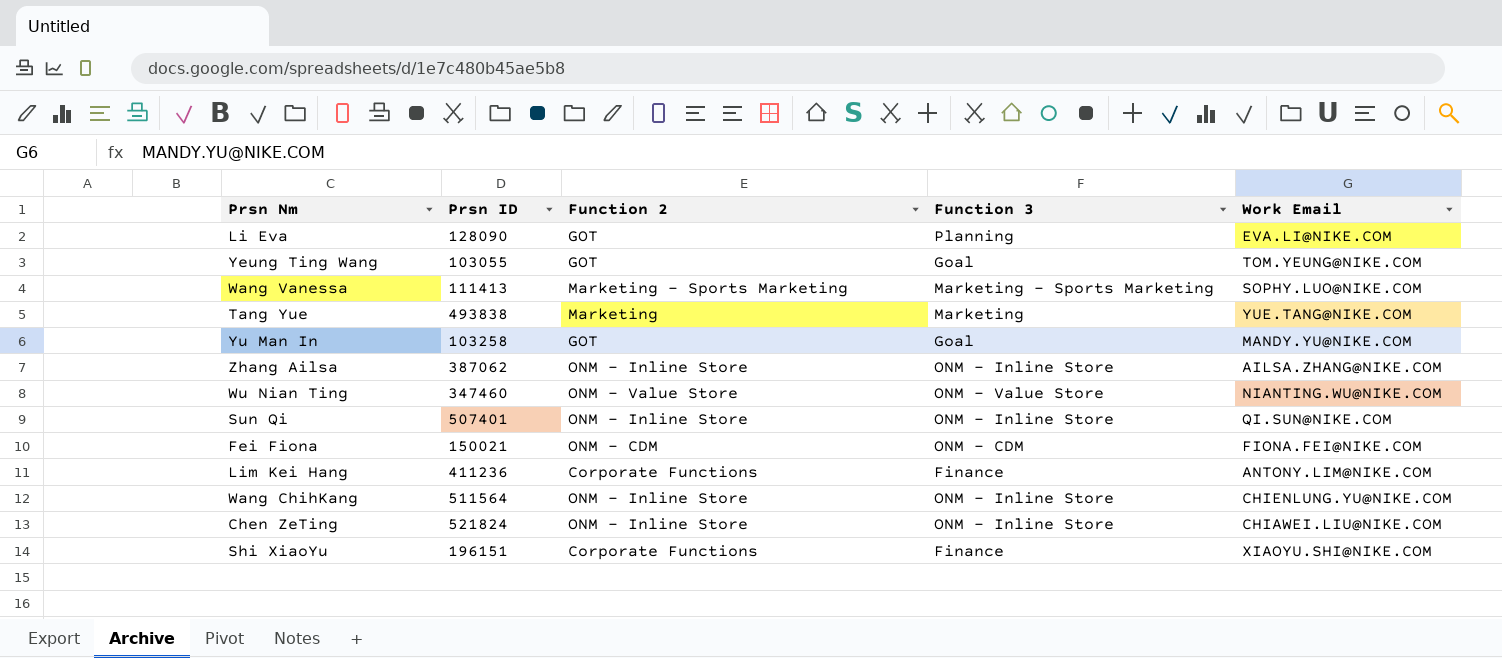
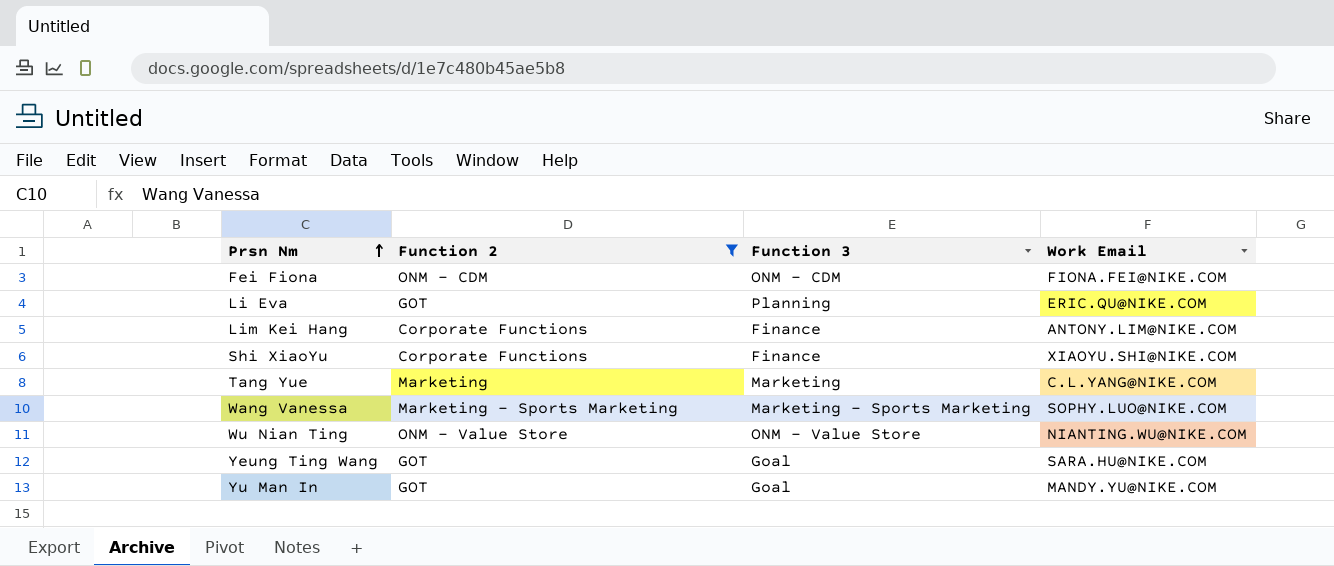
filter: none -> Function 2 != ONM - Inline Store
row order: none -> Prsn Nm ascending
column Prsn ID | position: 2 -> none
Li Eva | Work Email: EVA.LI@NIKE.COM -> ERIC.QU@NIKE.COM
Tang Yue | Work Email: YUE.TANG@NIKE.COM -> C.L.YANG@NIKE.COM
Yeung Ting Wang | Work Email: TOM.YEUNG@NIKE.COM -> SARA.HU@NIKE.COM

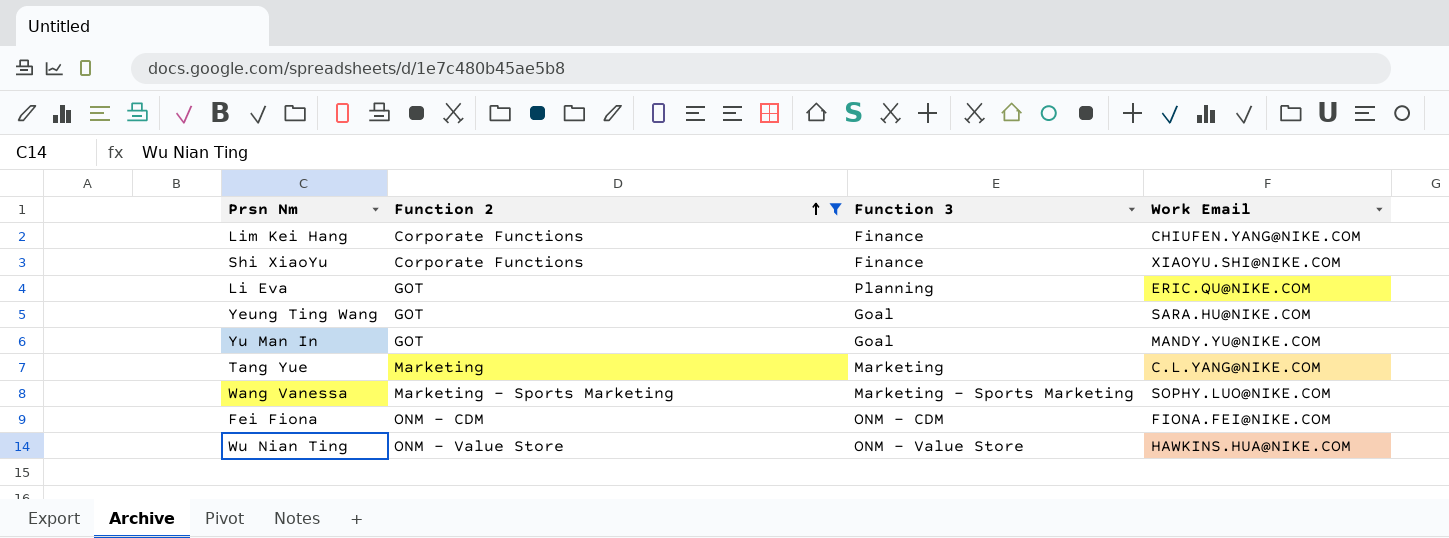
row order: Prsn Nm ascending -> Function 2 ascending
Lim Kei Hang | Work Email: ANTONY.LIM@NIKE.COM -> CHIUFEN.YANG@NIKE.COM
Wu Nian Ting | Work Email: NIANTING.WU@NIKE.COM -> HAWKINS.HUA@NIKE.COM

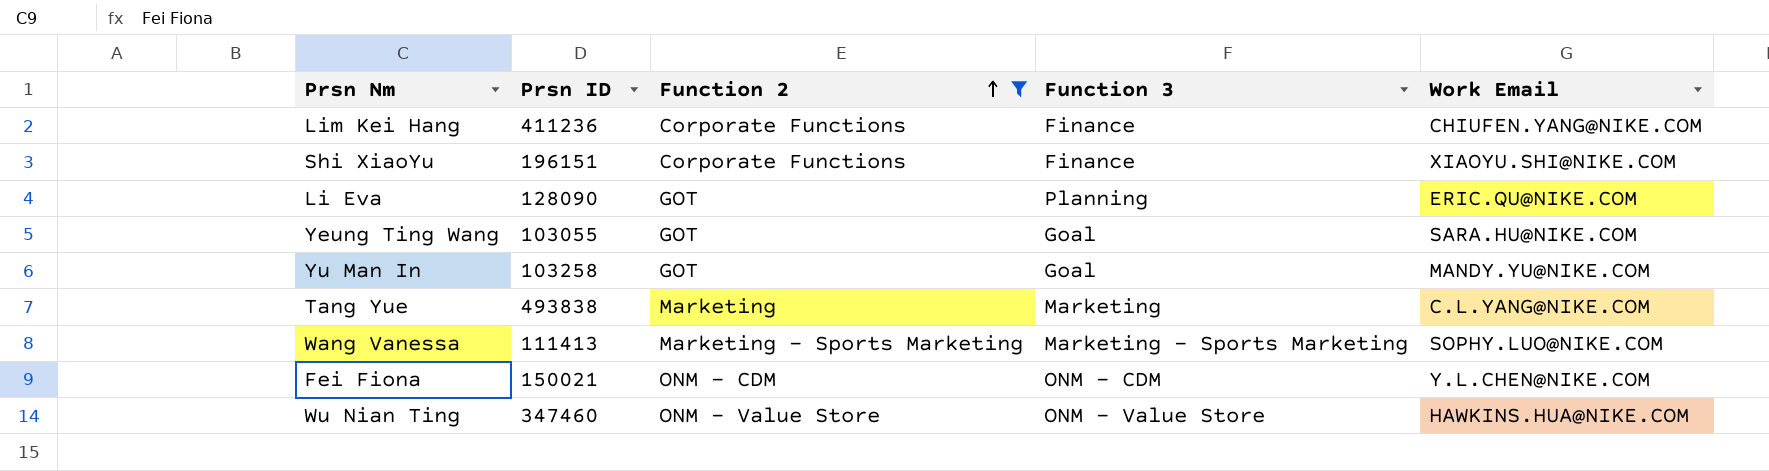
column Prsn ID | position: none -> 2
Fei Fiona | Work Email: FIONA.FEI@NIKE.COM -> Y.L.CHEN@NIKE.COM

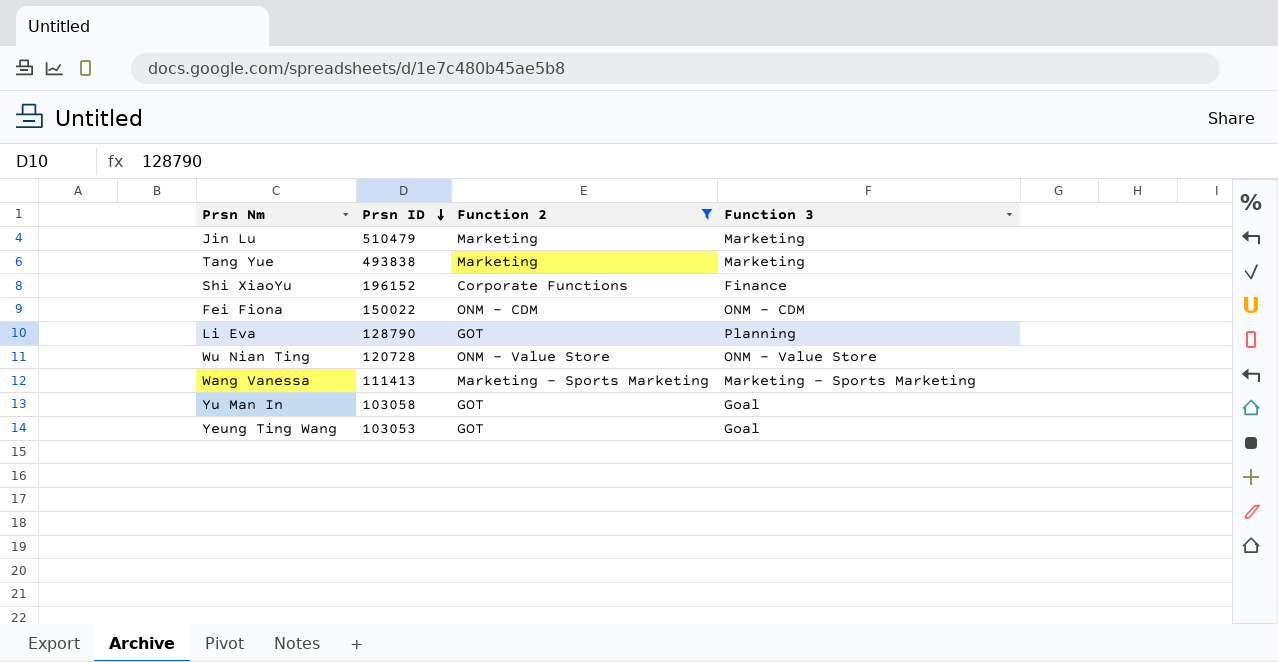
row order: Function 2 ascending -> Prsn ID descending
column Work Email | position: 5 -> none
row Lim Kei Hang: 411236 | Corporate Functions | Finance | CHIUFEN.YANG@NIKE.COM -> none
row Jin Lu: none -> 510479 | Marketing | Marketing
Shi XiaoYu | Prsn ID: 196151 -> 196152
Fei Fiona | Prsn ID: 150021 -> 150022
Li Eva | Prsn ID: 128090 -> 128790
Wu Nian Ting | Prsn ID: 347460 -> 120728
Yu Man In | Prsn ID: 103258 -> 103058
Yeung Ting Wang | Prsn ID: 103055 -> 103053

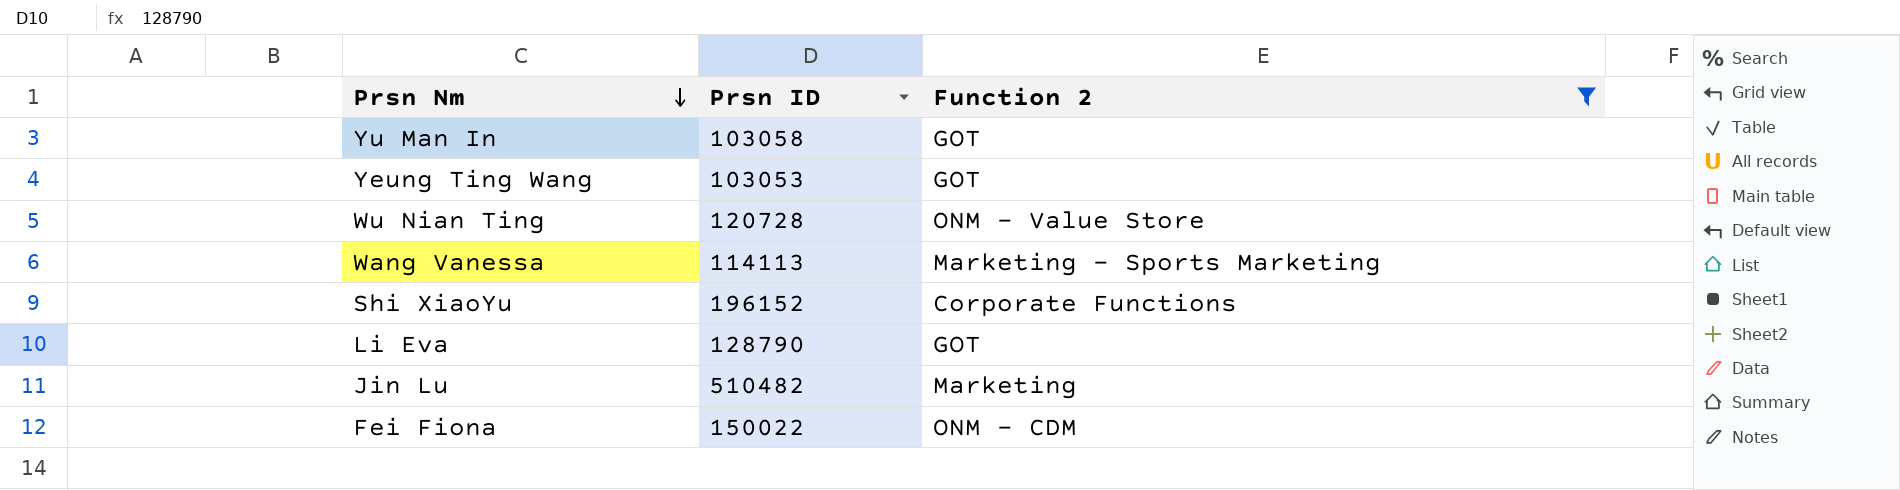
row order: Prsn ID descending -> Prsn Nm descending
column Function 3 | position: 4 -> none
row Tang Yue: 493838 | Marketing | Marketing -> none
Wang Vanessa | Prsn ID: 111413 -> 114113
Jin Lu | Prsn ID: 510479 -> 510482

